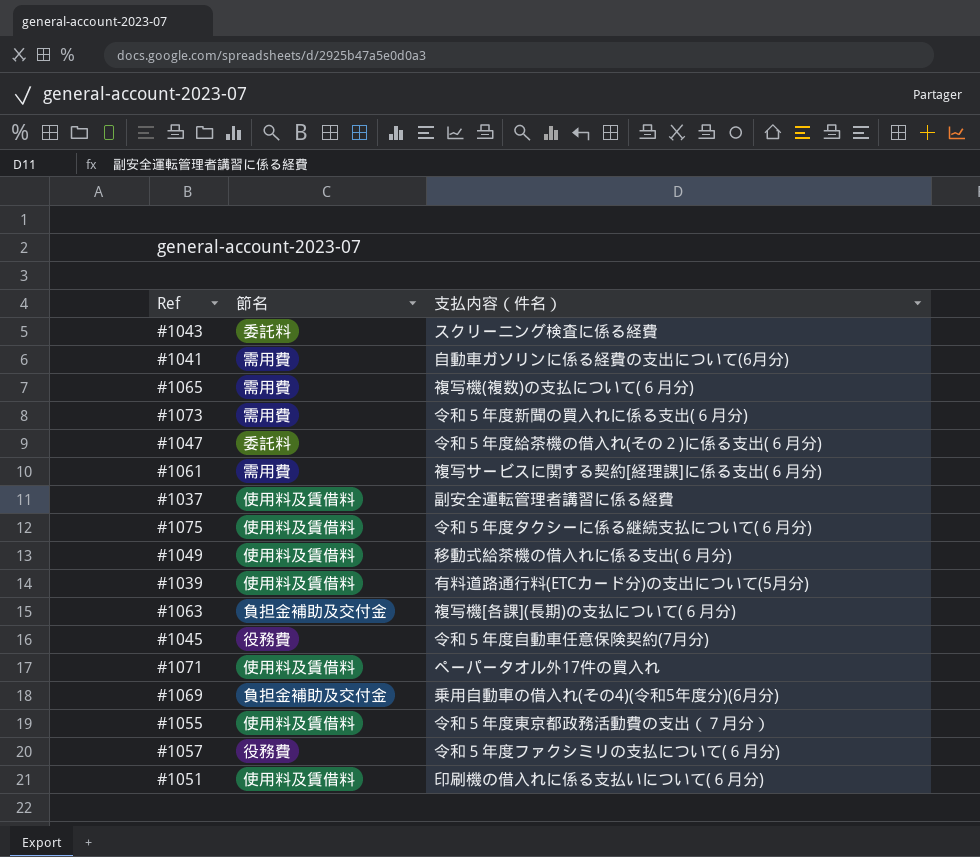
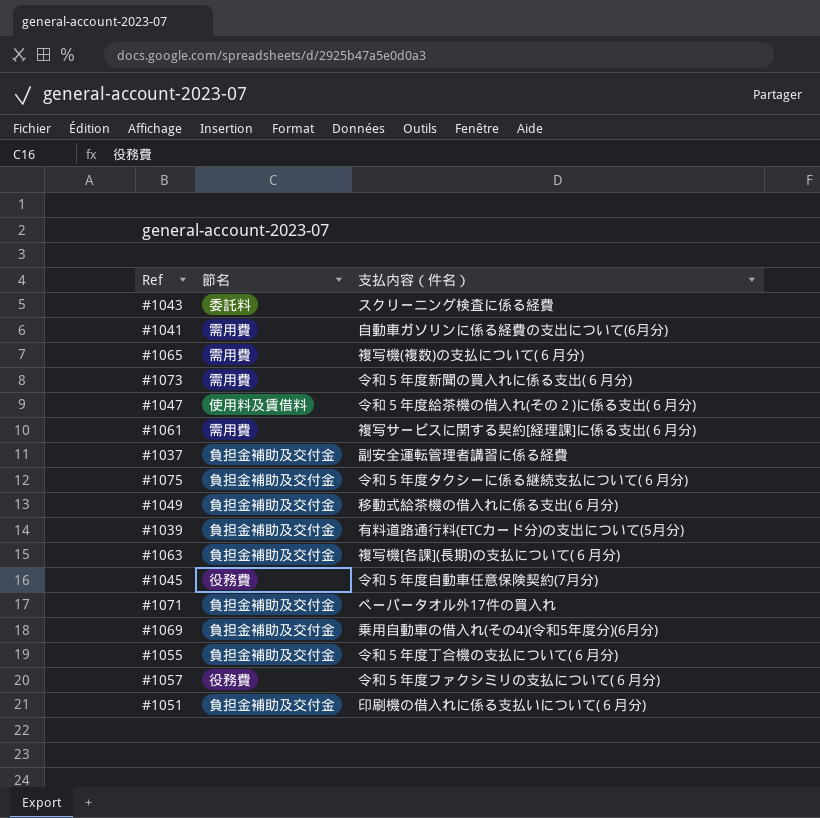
#1047 | 節名: 委託料 -> 使用料及賃借料
#1037 | 節名: 使用料及賃借料 -> 負担金補助及交付金
#1075 | 節名: 使用料及賃借料 -> 負担金補助及交付金
#1049 | 節名: 使用料及賃借料 -> 負担金補助及交付金
#1039 | 節名: 使用料及賃借料 -> 負担金補助及交付金
#1071 | 節名: 使用料及賃借料 -> 負担金補助及交付金
#1055 | 節名: 使用料及賃借料 -> 負担金補助及交付金
#1055 | 支払内容（件名）: 令和５年度東京都政務活動費の支出（７月分） -> 令和５年度丁合機の支払について(６月分)
#1051 | 節名: 使用料及賃借料 -> 負担金補助及交付金

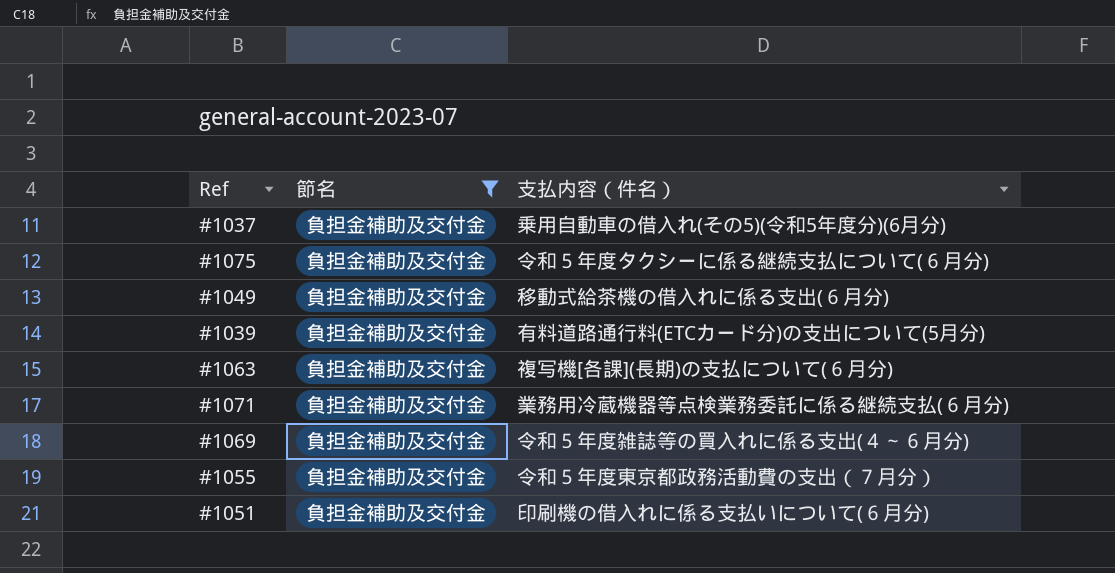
filter: none -> 節名 = 負担金補助及交付金
#1037 | 支払内容（件名）: 副安全運転管理者講習に係る経費 -> 乗用自動車の借入れ(その5)(令和5年度分)(6月分)
#1071 | 支払内容（件名）: ペーパータオル外17件の買入れ -> 業務用冷蔵機器等点検業務委託に係る継続支払(６月分)
#1069 | 支払内容（件名）: 乗用自動車の借入れ(その4)(令和5年度分)(6月分) -> 令和５年度雑誌等の買入れに係る支出(４～６月分)
#1055 | 支払内容（件名）: 令和５年度丁合機の支払について(６月分) -> 令和５年度東京都政務活動費の支出（７月分）

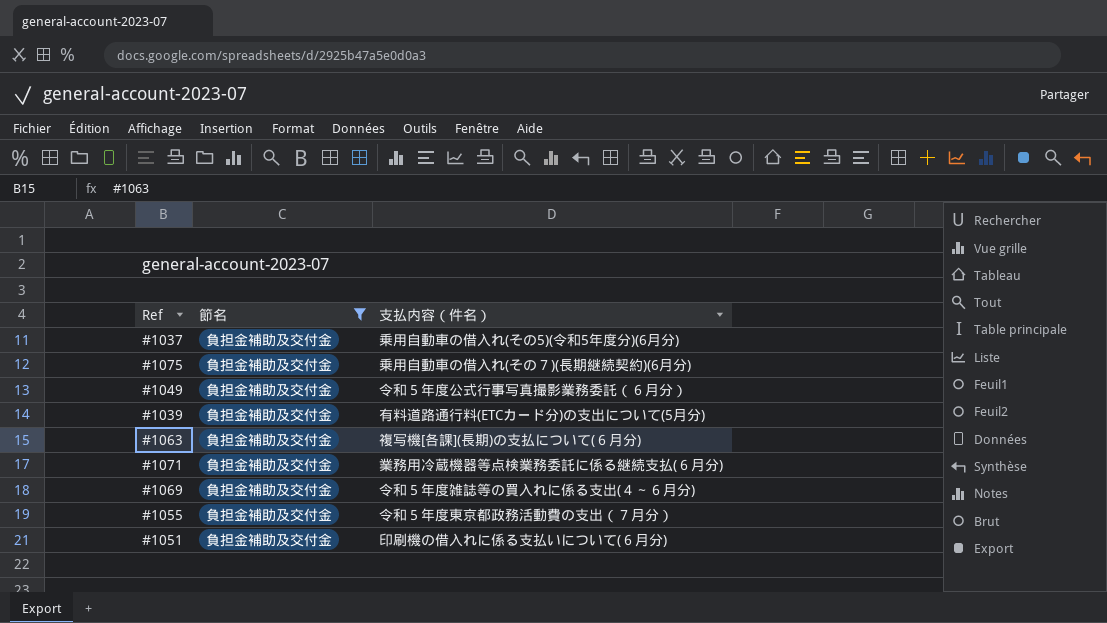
#1075 | 支払内容（件名）: 令和５年度タクシーに係る継続支払について(６月分) -> 乗用自動車の借入れ(その７)(長期継続契約)(6月分)
#1049 | 支払内容（件名）: 移動式給茶機の借入れに係る支出(６月分) -> 令和５年度公式行事写真撮影業務委託（６月分）

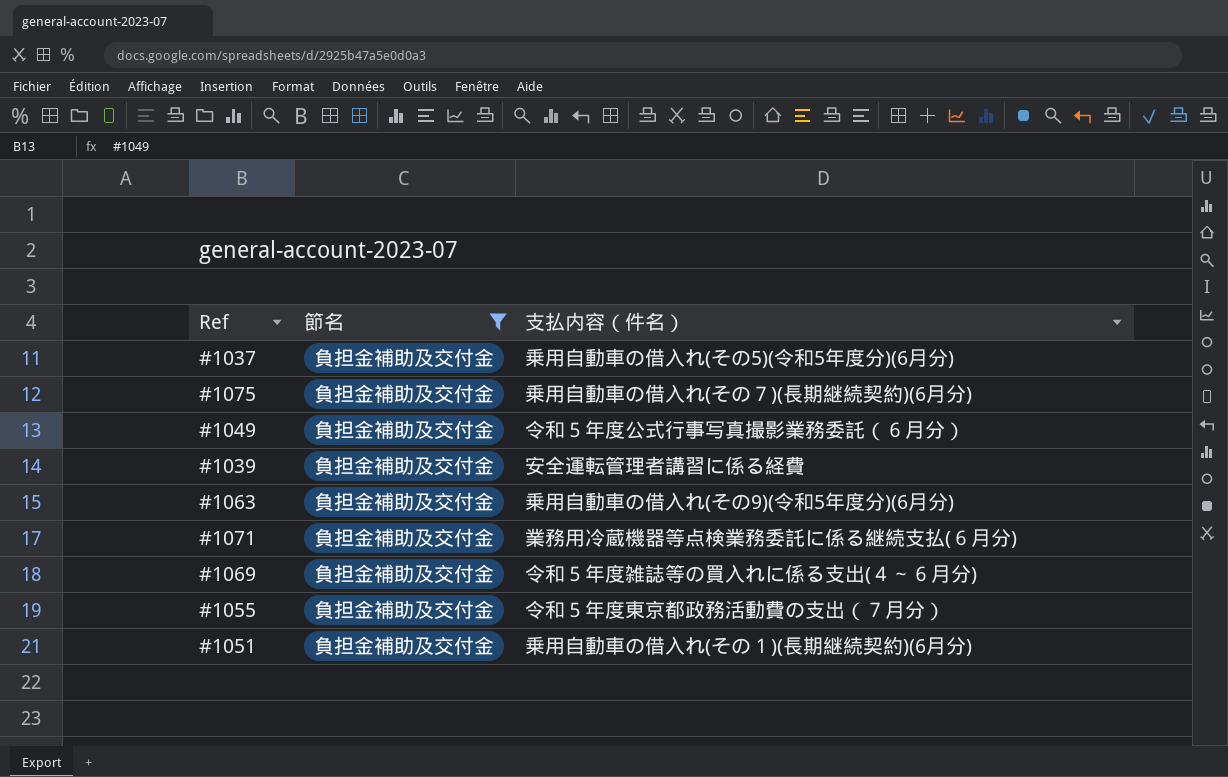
#1039 | 支払内容（件名）: 有料道路通行料(ETCカード分)の支出について(5月分) -> 安全運転管理者講習に係る経費
#1063 | 支払内容（件名）: 複写機[各課](長期)の支払について(６月分) -> 乗用自動車の借入れ(その9)(令和5年度分)(6月分)
#1051 | 支払内容（件名）: 印刷機の借入れに係る支払いについて(６月分) -> 乗用自動車の借入れ(その１)(長期継続契約)(6月分)

